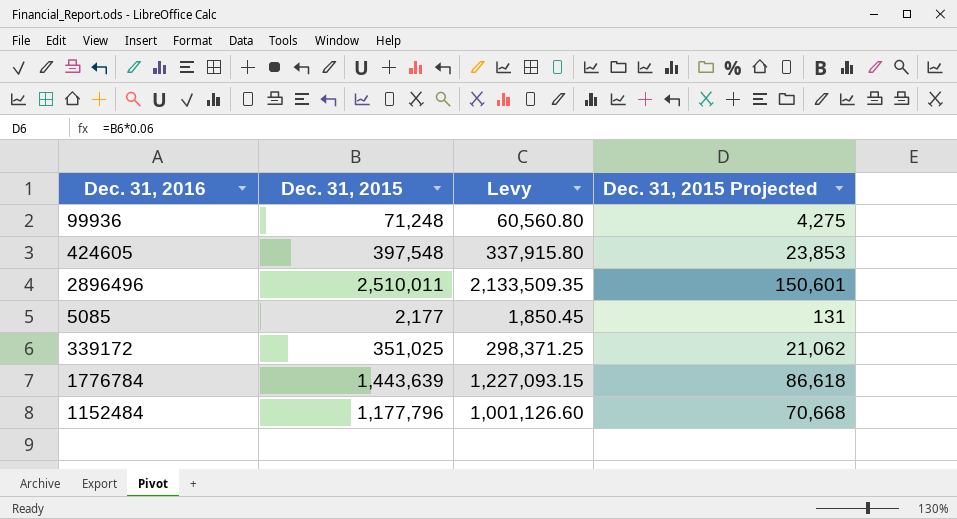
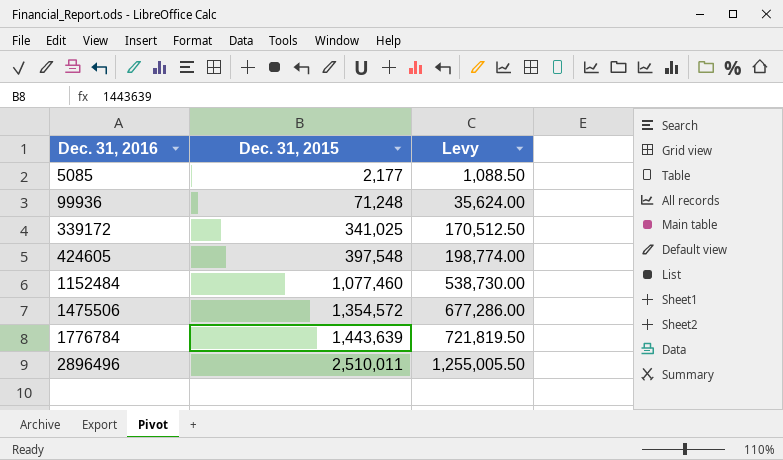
row order: none -> Dec. 31, 2016 ascending
column Dec. 31, 2015 Projected | formula: [Dec. 31, 2015] * 0.06 -> none
column Levy | formula: [Dec. 31, 2015] * 0.85 -> [Dec. 31, 2015] * 0.5
339172 | Dec. 31, 2015: 351,025 -> 341,025
1152484 | Dec. 31, 2015: 1,177,796 -> 1,077,460
row 1475506: none -> 1,354,572 | 677,286.00

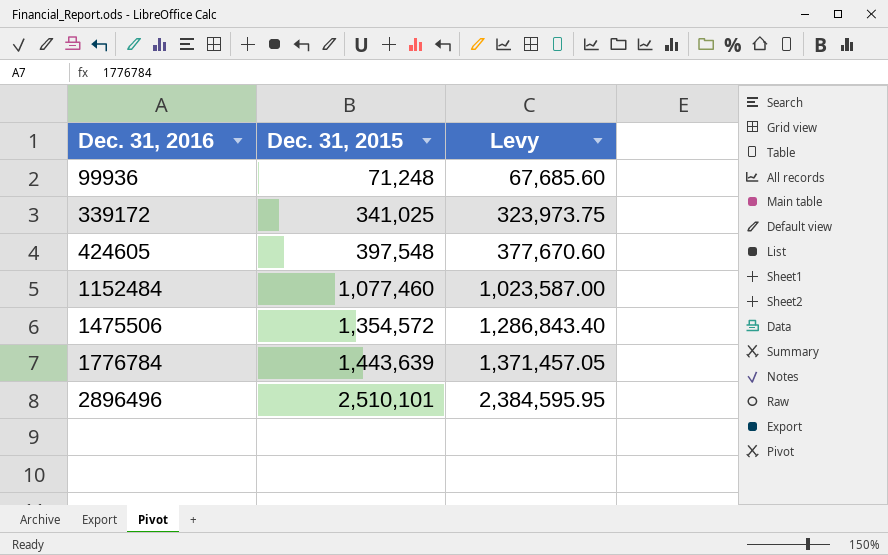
column Levy | formula: [Dec. 31, 2015] * 0.5 -> [Dec. 31, 2015] * 0.95
row 5085: 2,177 | 1,088.50 -> none
2896496 | Dec. 31, 2015: 2,510,011 -> 2,510,101

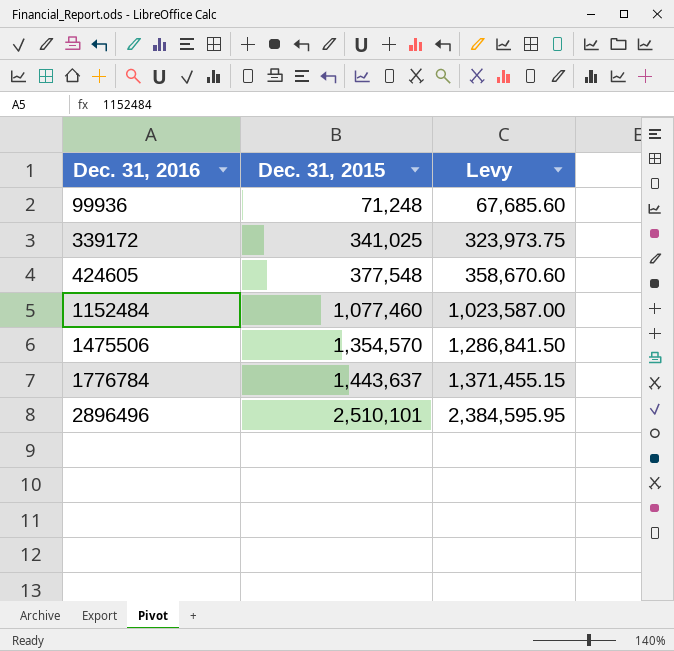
424605 | Dec. 31, 2015: 397,548 -> 377,548
424605 | Levy: 377,670.60 -> 358,670.60
1475506 | Dec. 31, 2015: 1,354,572 -> 1,354,570
1475506 | Levy: 1,286,843.40 -> 1,286,841.50
1776784 | Dec. 31, 2015: 1,443,639 -> 1,443,637
1776784 | Levy: 1,371,457.05 -> 1,371,455.15

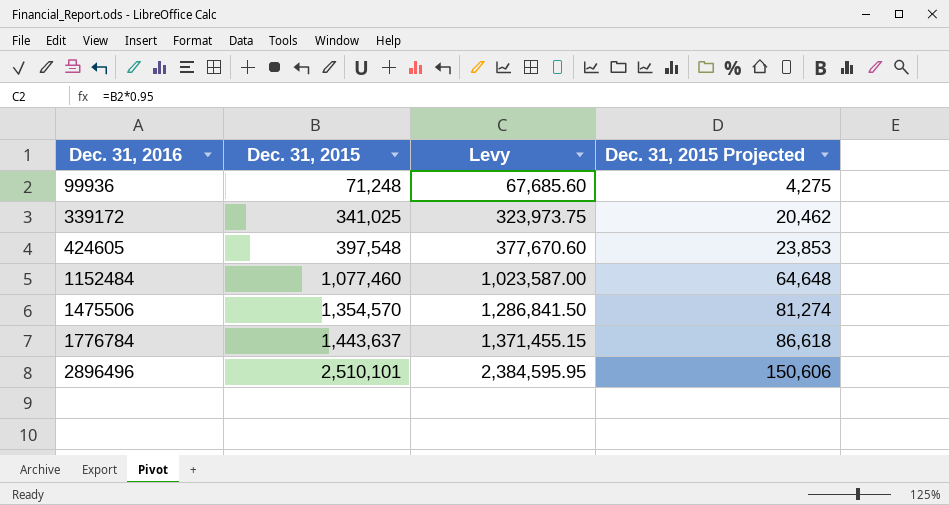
column Dec. 31, 2015 Projected | formula: none -> [Dec. 31, 2015] * 0.06
424605 | Dec. 31, 2015: 377,548 -> 397,548
424605 | Levy: 358,670.60 -> 377,670.60

